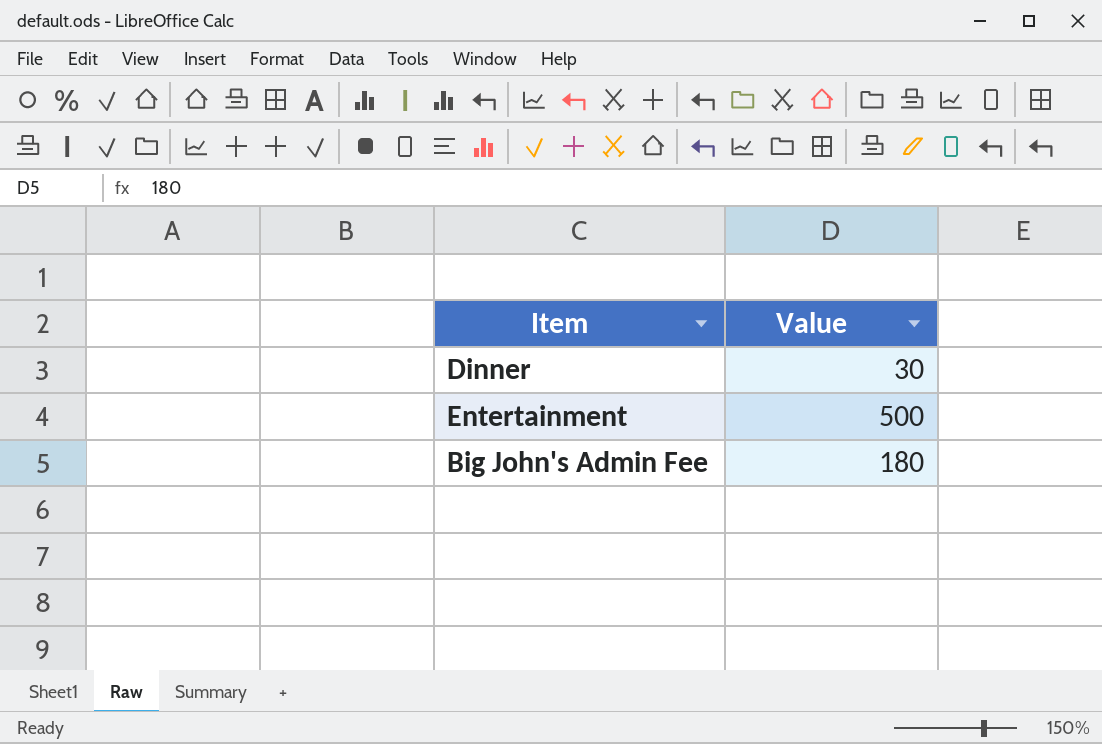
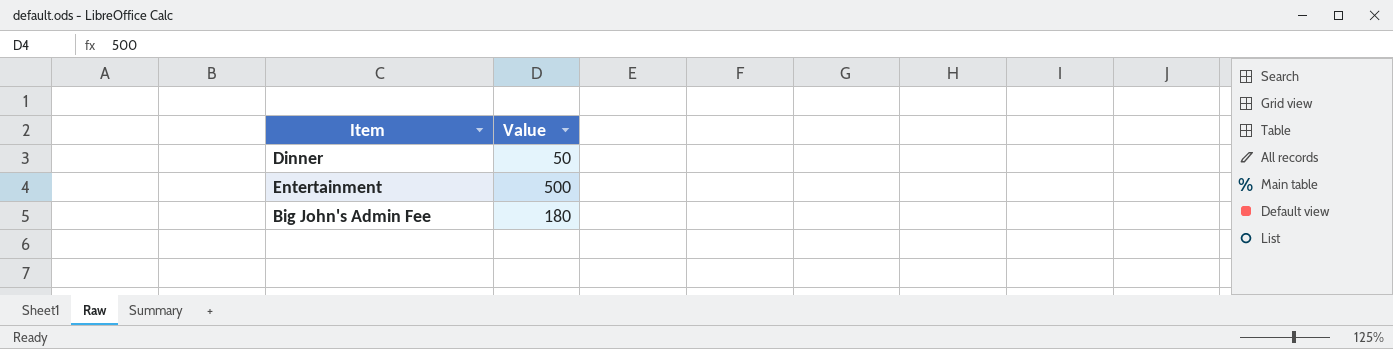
Dinner | Value: 30 -> 50

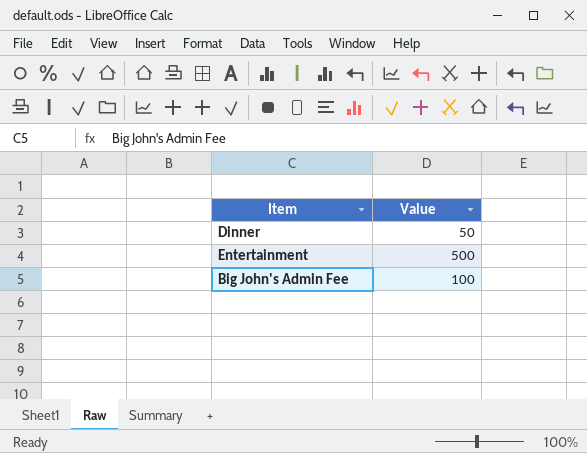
Big John's Admin Fee | Value: 180 -> 100

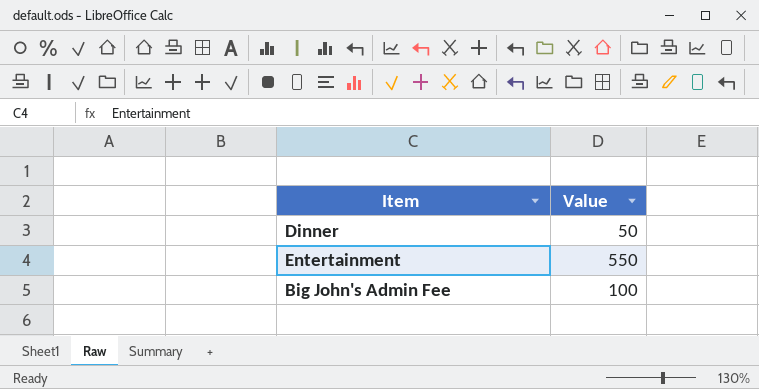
Entertainment | Value: 500 -> 550

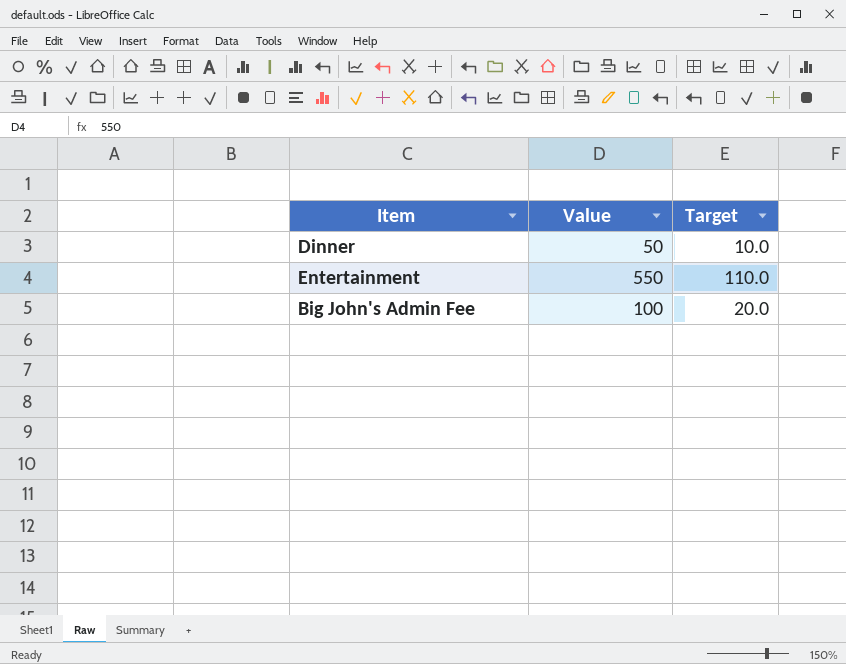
column Target | formula: none -> [Value] * 0.2

